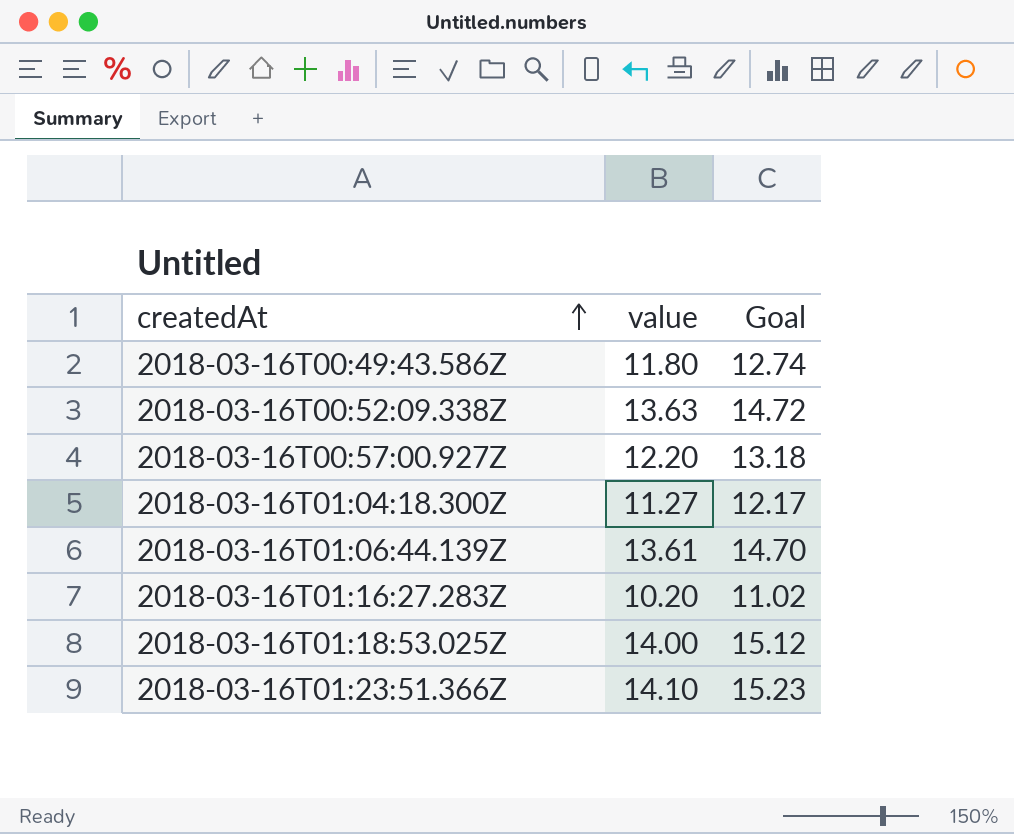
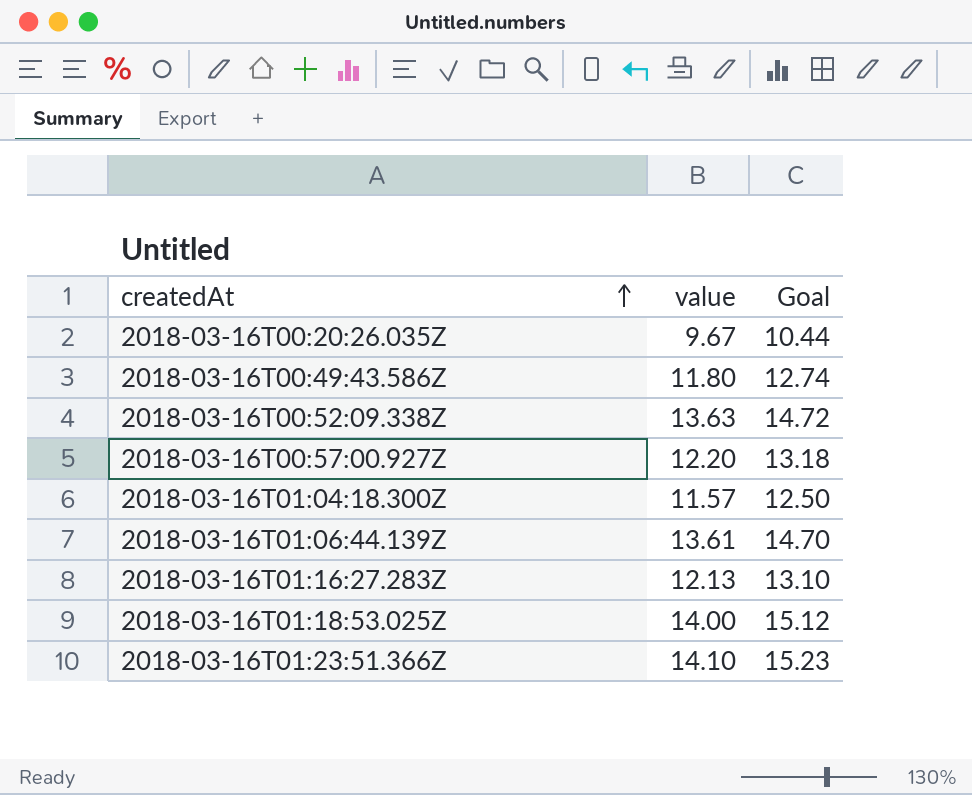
row 2018-03-16T00:20:26.035Z: none -> 9.67 | 10.44
2018-03-16T01:04:18.300Z | value: 11.27 -> 11.57
2018-03-16T01:04:18.300Z | Goal: 12.17 -> 12.50
2018-03-16T01:16:27.283Z | value: 10.20 -> 12.13
2018-03-16T01:16:27.283Z | Goal: 11.02 -> 13.10

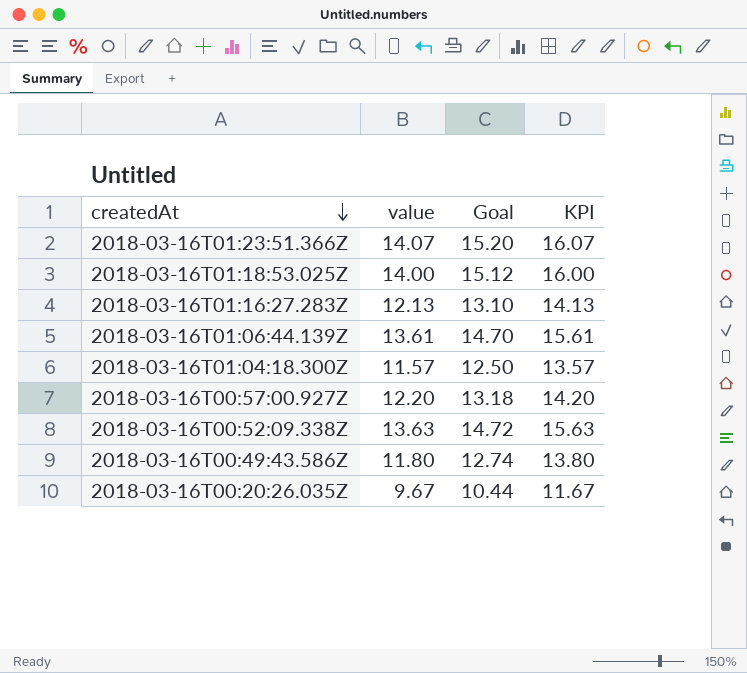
row order: createdAt ascending -> createdAt descending
column KPI | formula: none -> [value] + 2
2018-03-16T01:23:51.366Z | value: 14.10 -> 14.07
2018-03-16T01:23:51.366Z | Goal: 15.23 -> 15.20

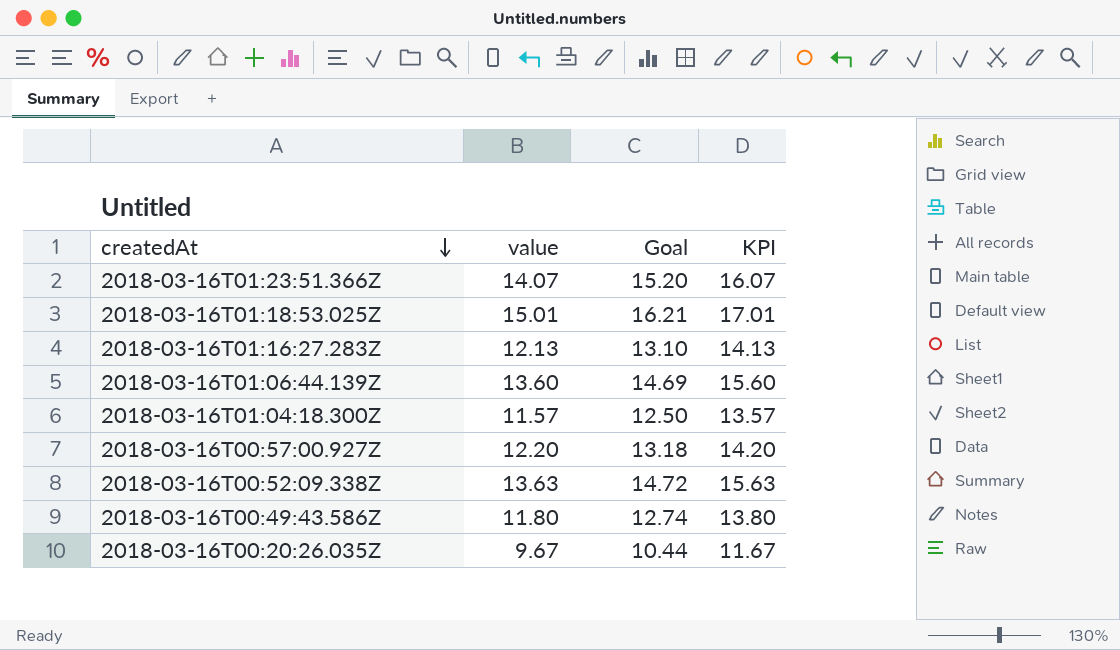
2018-03-16T01:18:53.025Z | value: 14.00 -> 15.01
2018-03-16T01:18:53.025Z | Goal: 15.12 -> 16.21
2018-03-16T01:18:53.025Z | KPI: 16.00 -> 17.01
2018-03-16T01:06:44.139Z | value: 13.61 -> 13.60
2018-03-16T01:06:44.139Z | Goal: 14.70 -> 14.69
2018-03-16T01:06:44.139Z | KPI: 15.61 -> 15.60

